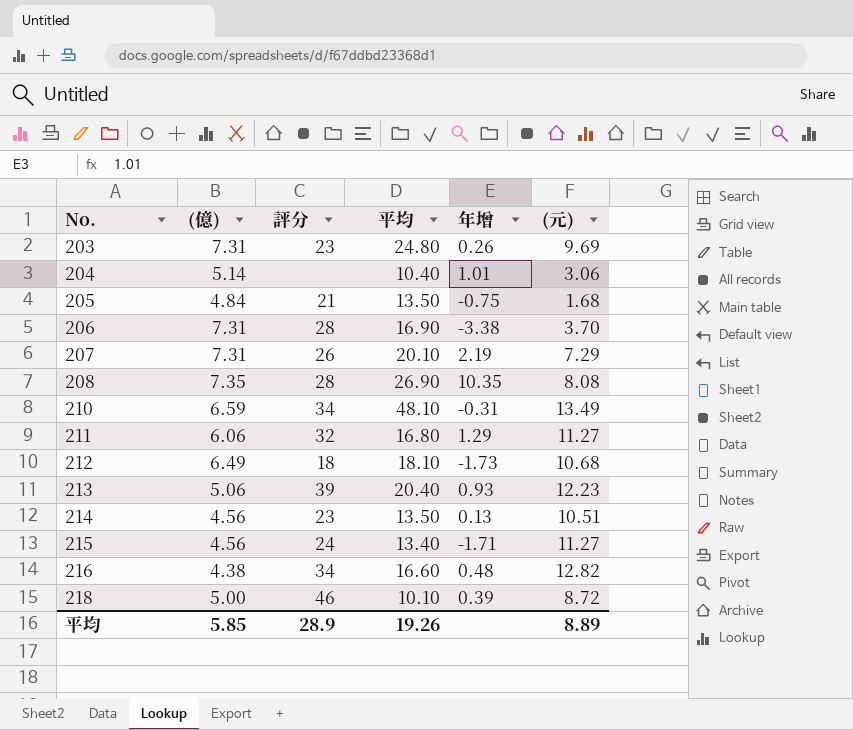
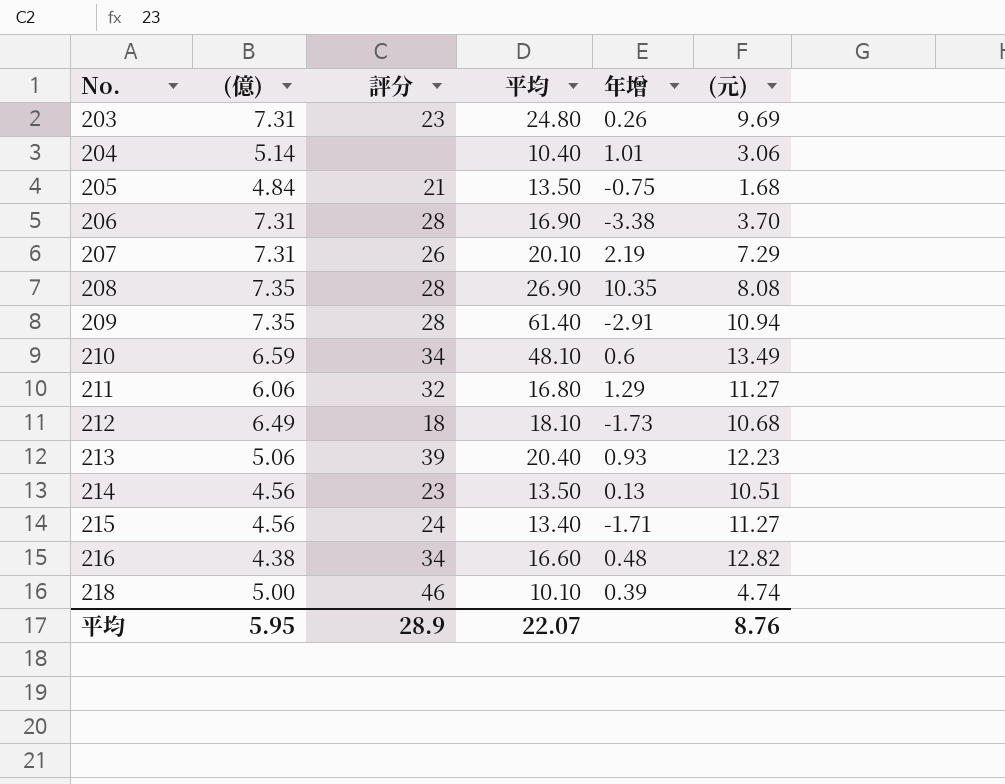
row 209: none -> 7.35 | 28 | 61.40 | -2.91 | 10.94
210 | 年增: -0.31 -> 0.6
218 | (元): 8.72 -> 4.74
平均 | (億): 5.85 -> 5.95
平均 | 平均: 19.26 -> 22.07
平均 | (元): 8.89 -> 8.76

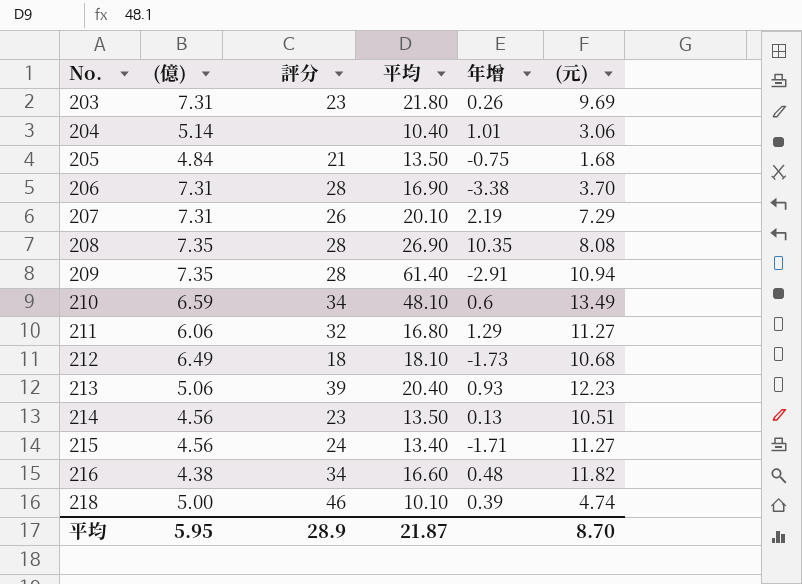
203 | 平均: 24.80 -> 21.80
216 | (元): 12.82 -> 11.82
平均 | 平均: 22.07 -> 21.87
平均 | (元): 8.76 -> 8.70

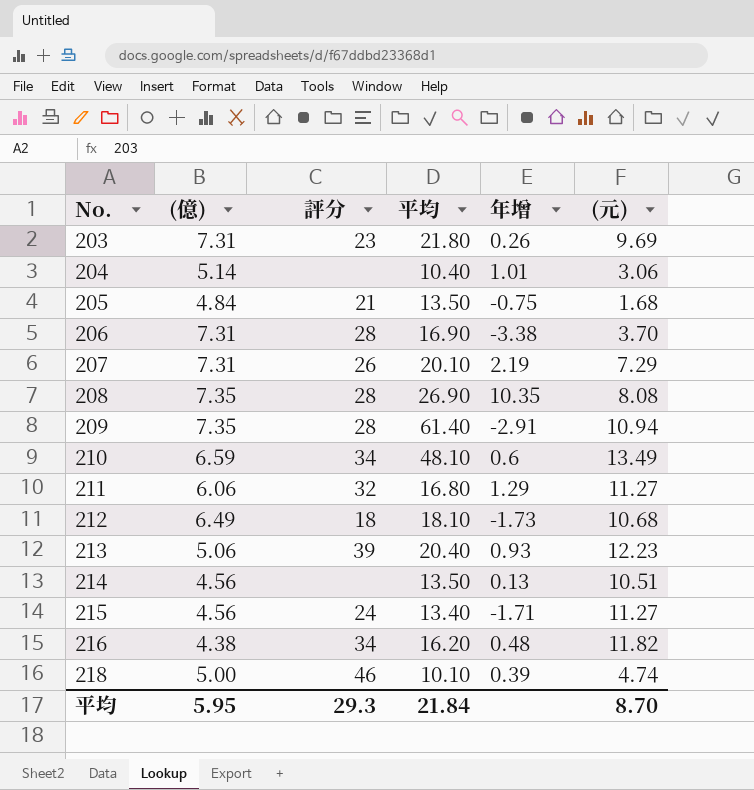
214 | 評分: 23 -> none
216 | 平均: 16.60 -> 16.20
平均 | 評分: 28.9 -> 29.3
平均 | 平均: 21.87 -> 21.84

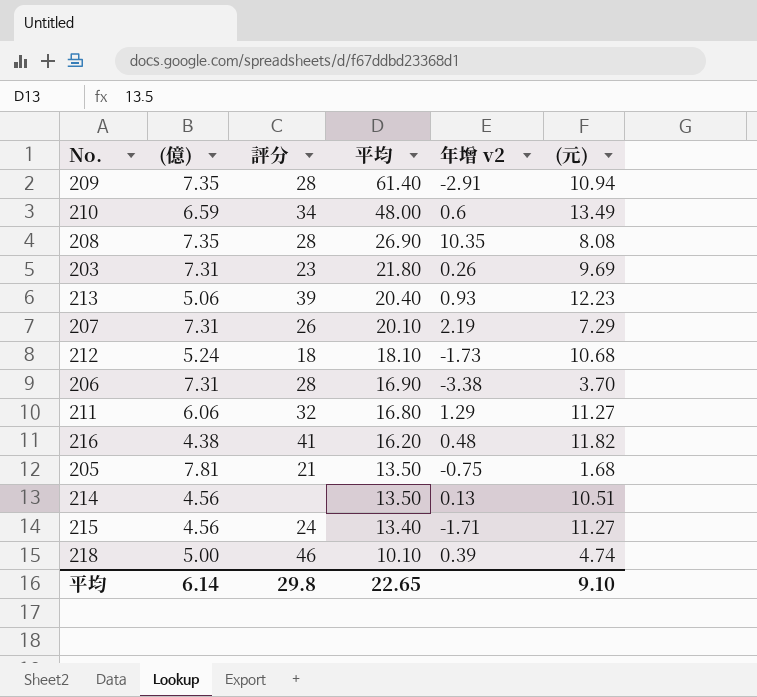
row order: No. ascending -> 平均 descending
column name: 年增 -> 年增 v2
row 204: 5.14 | none | 10.40 | 1.01 | 3.06 -> none
210 | 平均: 48.10 -> 48.00
212 | (億): 6.49 -> 5.24
216 | 評分: 34 -> 41
205 | (億): 4.84 -> 7.81
平均 | (億): 5.95 -> 6.14
平均 | 評分: 29.3 -> 29.8
平均 | 平均: 21.84 -> 22.65
平均 | (元): 8.70 -> 9.10

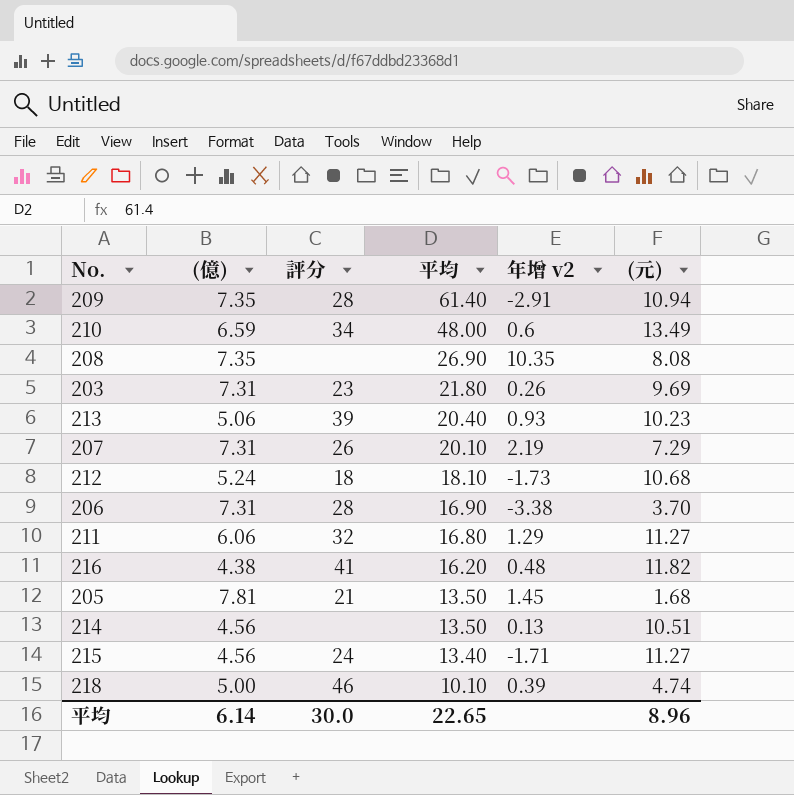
208 | 評分: 28 -> none
213 | (元): 12.23 -> 10.23
205 | 年增 v2: -0.75 -> 1.45
平均 | 評分: 29.8 -> 30.0
平均 | (元): 9.10 -> 8.96

